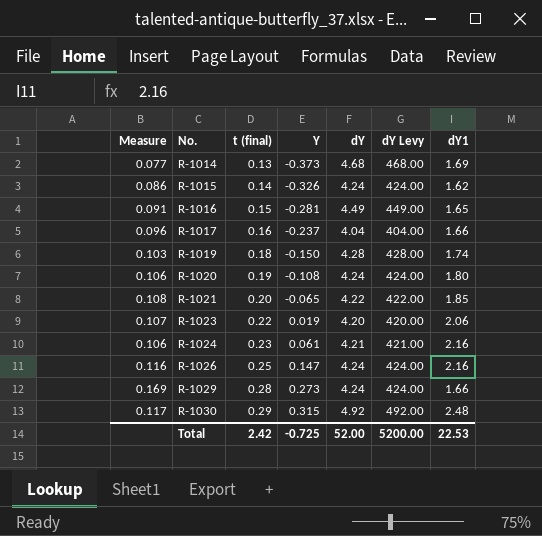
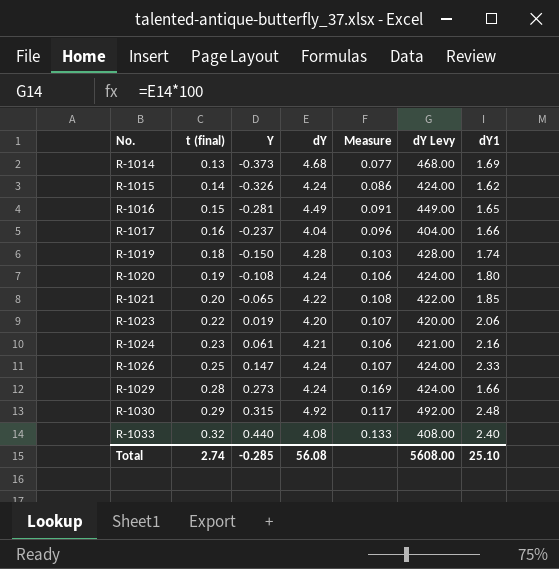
column Measure | position: 1 -> 5
R-1026 | Measure: 0.116 -> 0.107
R-1026 | dY1: 2.16 -> 2.33
row R-1033: none -> 0.32 | 0.440 | 4.08 | 0.133 | 408.00 | 2.40
Total | t (final): 2.42 -> 2.74
Total | Y: -0.725 -> -0.285
Total | dY: 52.00 -> 56.08
Total | dY Levy: 5200.00 -> 5608.00
Total | dY1: 22.53 -> 25.10

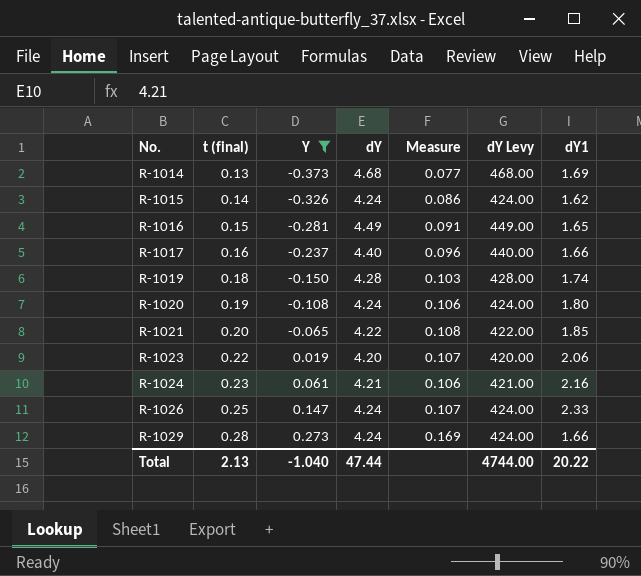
filter: none -> Y <= 0.273
R-1017 | dY: 4.04 -> 4.40
R-1017 | dY Levy: 404.00 -> 440.00
Total | t (final): 2.74 -> 2.13
Total | Y: -0.285 -> -1.040
Total | dY: 56.08 -> 47.44
Total | dY Levy: 5608.00 -> 4744.00
Total | dY1: 25.10 -> 20.22

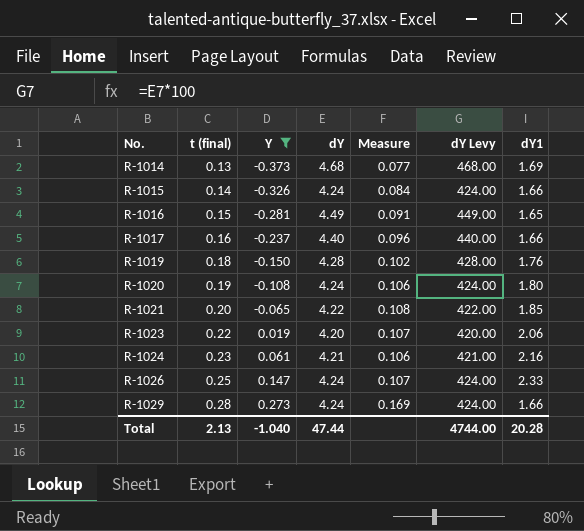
R-1015 | Measure: 0.086 -> 0.084
R-1015 | dY1: 1.62 -> 1.66
R-1019 | Measure: 0.103 -> 0.102
R-1019 | dY1: 1.74 -> 1.76
Total | dY1: 20.22 -> 20.28

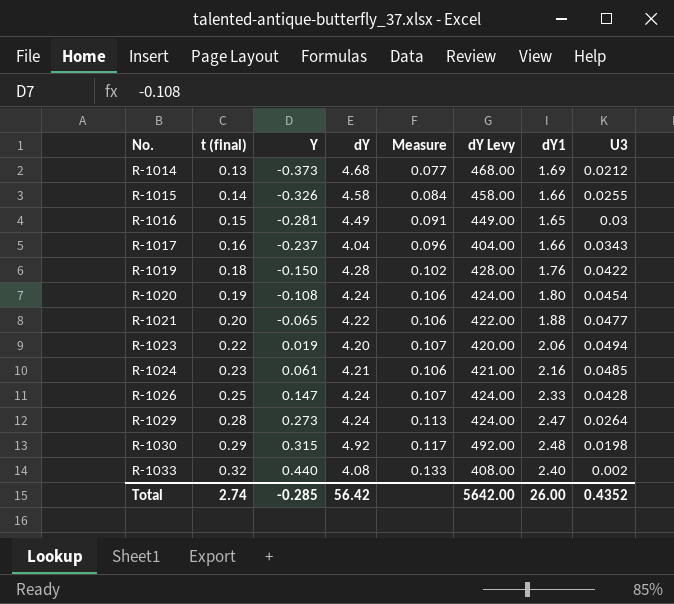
filter: Y <= 0.273 -> none
column U3 | position: none -> 8
R-1015 | dY: 4.24 -> 4.58
R-1015 | dY Levy: 424.00 -> 458.00
R-1017 | dY: 4.40 -> 4.04
R-1017 | dY Levy: 440.00 -> 404.00
R-1021 | Measure: 0.108 -> 0.106
R-1021 | dY1: 1.85 -> 1.88
R-1029 | Measure: 0.169 -> 0.113
R-1029 | dY1: 1.66 -> 2.47
Total | t (final): 2.13 -> 2.74
Total | Y: -1.040 -> -0.285
Total | dY: 47.44 -> 56.42
Total | dY Levy: 4744.00 -> 5642.00
Total | dY1: 20.28 -> 26.00

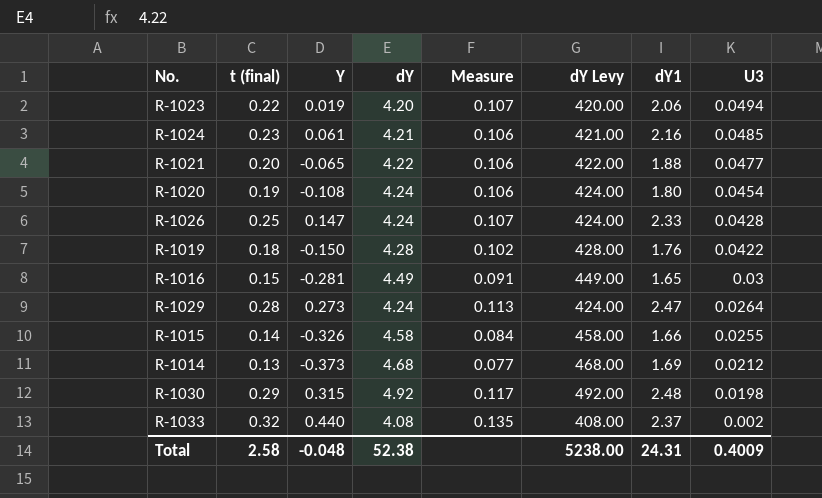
row order: No. ascending -> U3 descending
row R-1017: 0.16 | -0.237 | 4.04 | 0.096 | 404.00 | 1.66 | 0.0343 -> none
R-1033 | Measure: 0.133 -> 0.135
R-1033 | dY1: 2.40 -> 2.37
Total | t (final): 2.74 -> 2.58
Total | Y: -0.285 -> -0.048
Total | dY: 56.42 -> 52.38
Total | dY Levy: 5642.00 -> 5238.00
Total | dY1: 26.00 -> 24.31
Total | U3: 0.4352 -> 0.4009

